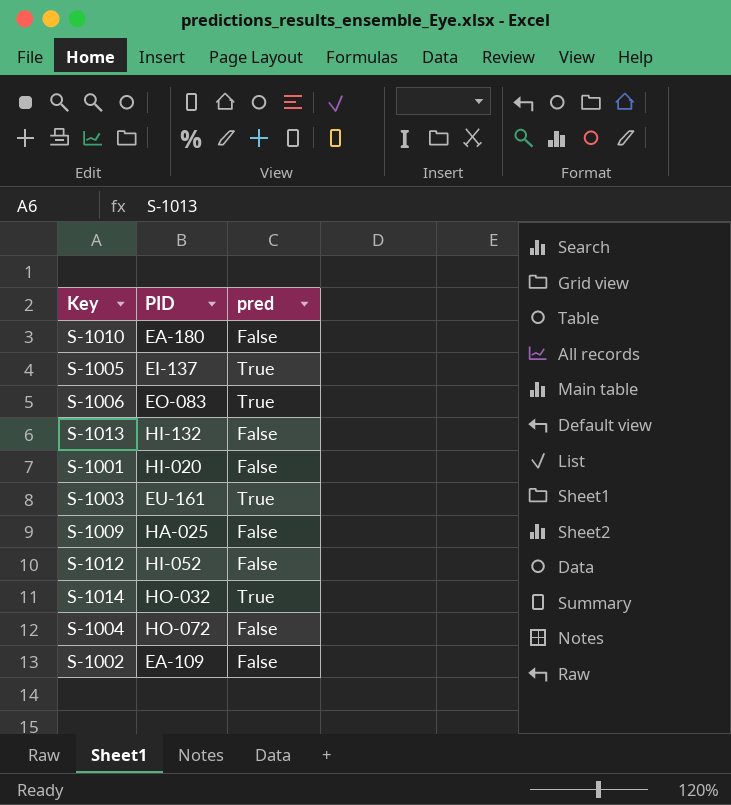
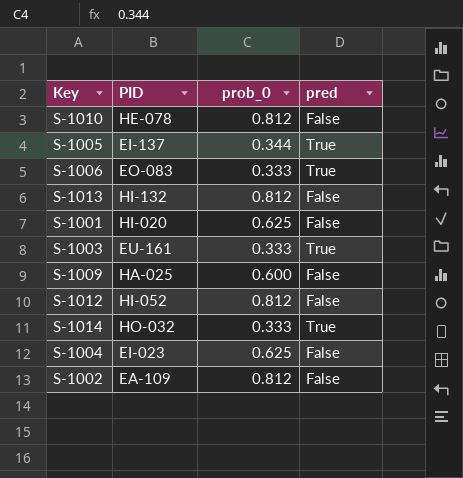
column prob_0 | position: none -> 3
S-1010 | PID: EA-180 -> HE-078
S-1004 | PID: HO-072 -> EI-023

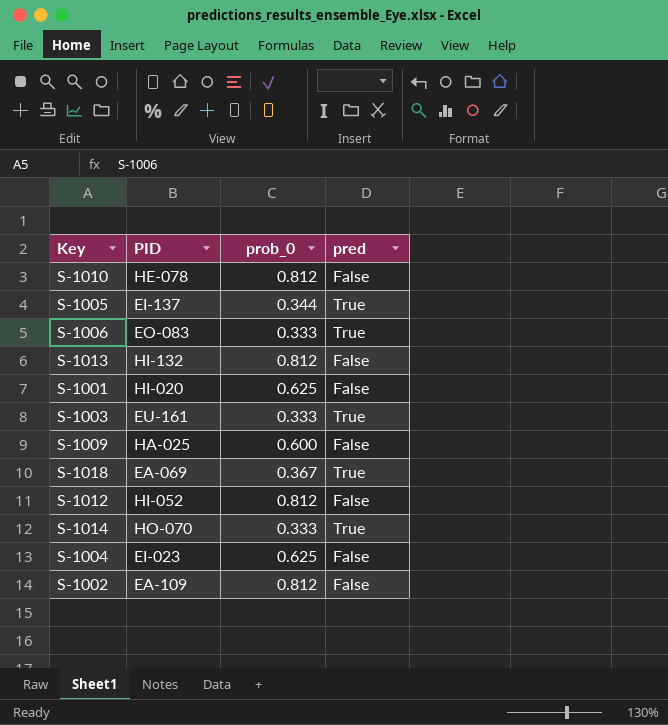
row S-1018: none -> EA-069 | 0.367 | True
S-1014 | PID: HO-032 -> HO-070

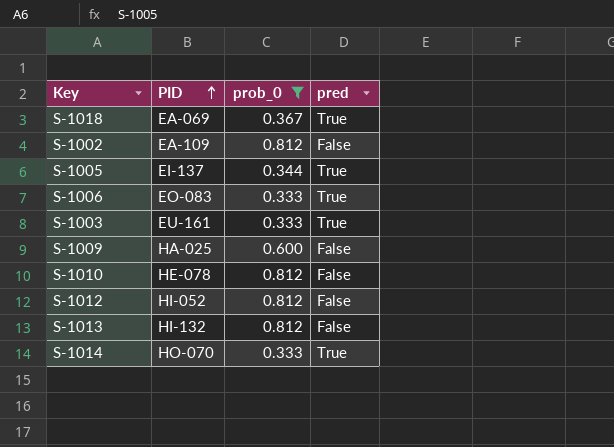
filter: none -> prob_0 != 0.625
row order: none -> PID ascending

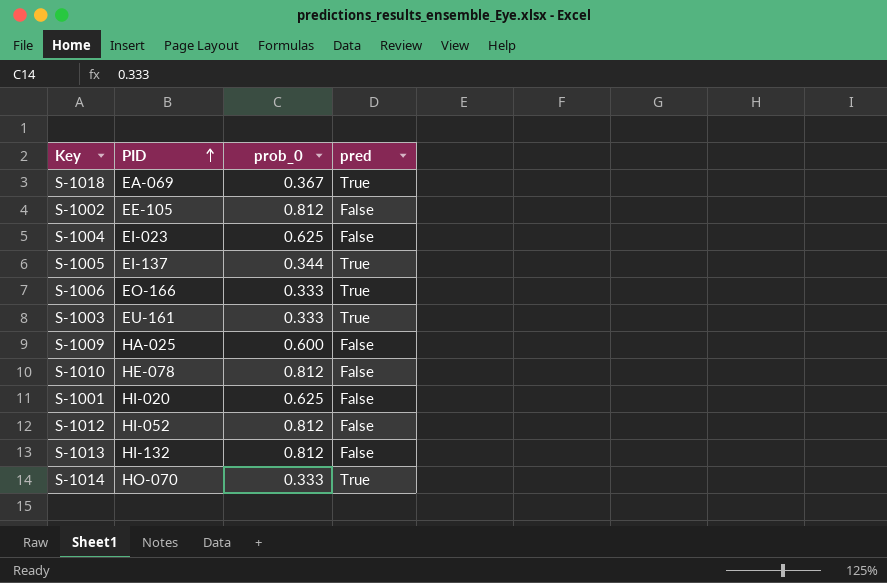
filter: prob_0 != 0.625 -> none
S-1002 | PID: EA-109 -> EE-105
S-1006 | PID: EO-083 -> EO-166

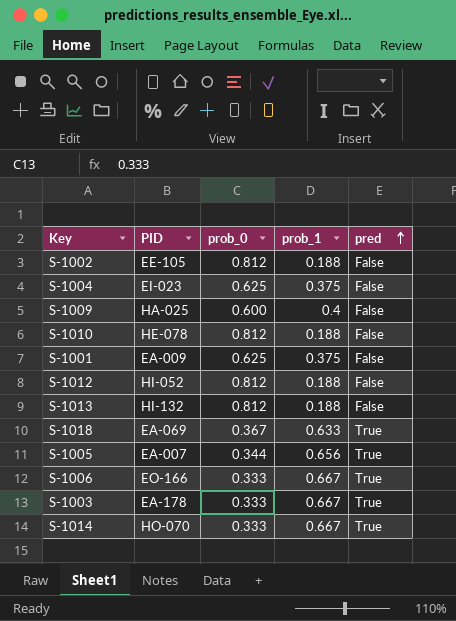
row order: PID ascending -> pred ascending
column prob_1 | position: none -> 4
S-1001 | PID: HI-020 -> EA-009
S-1005 | PID: EI-137 -> EA-007
S-1003 | PID: EU-161 -> EA-178

